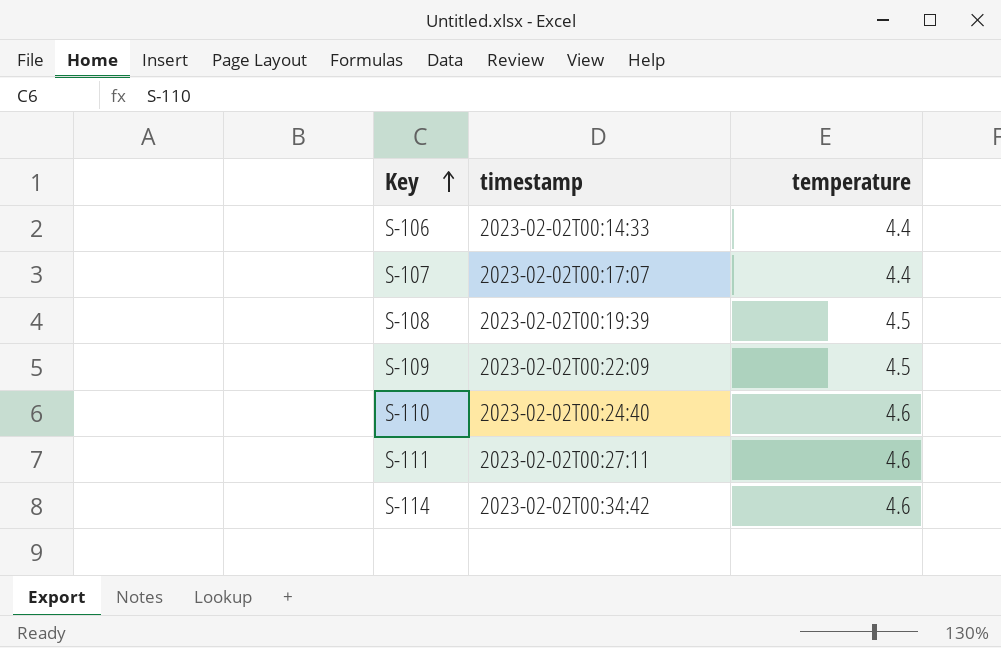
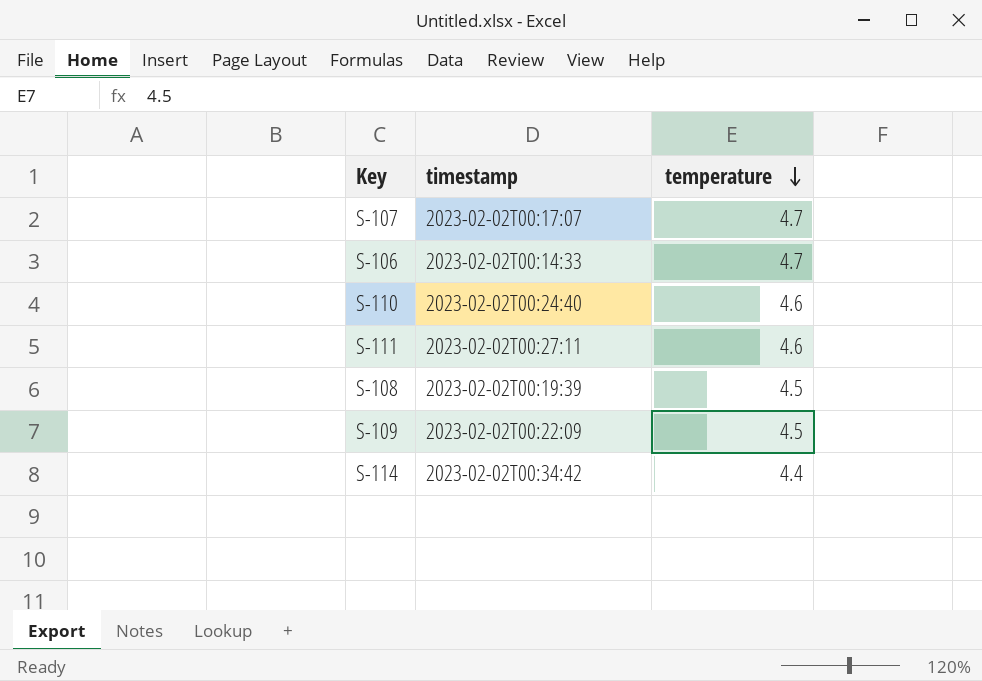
row order: Key ascending -> temperature descending
S-107 | temperature: 4.4 -> 4.7
S-106 | temperature: 4.4 -> 4.7
S-114 | temperature: 4.6 -> 4.4

